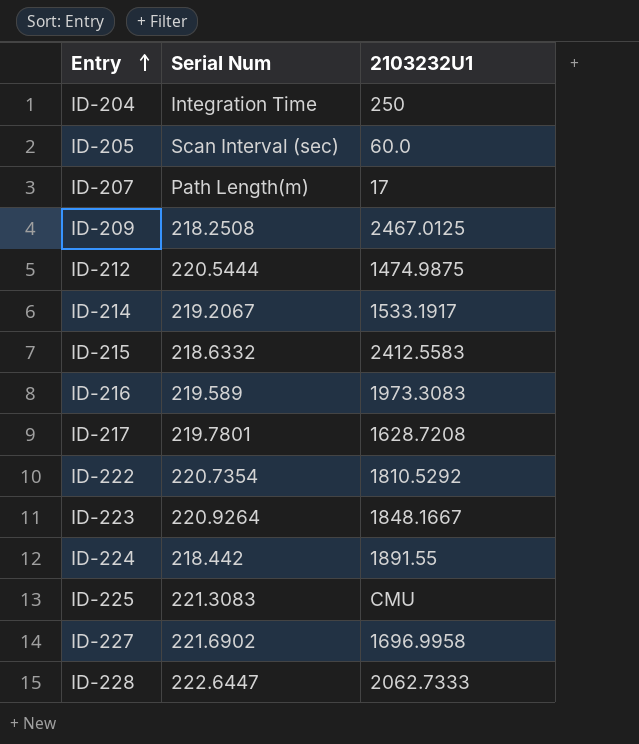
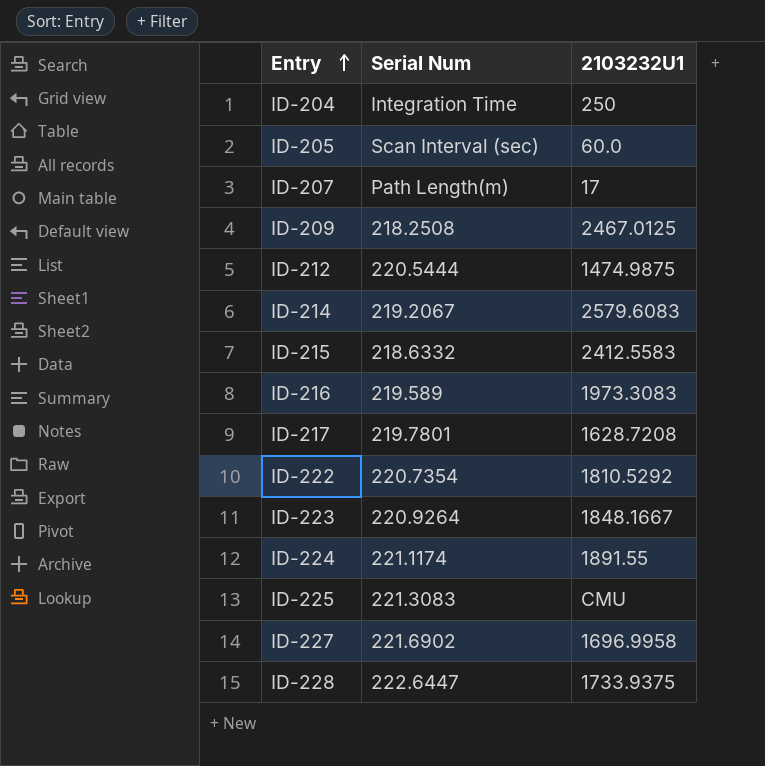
ID-214 | 2103232U1: 1533.1917 -> 2579.6083
ID-224 | Serial Num: 218.442 -> 221.1174
ID-228 | 2103232U1: 2062.7333 -> 1733.9375

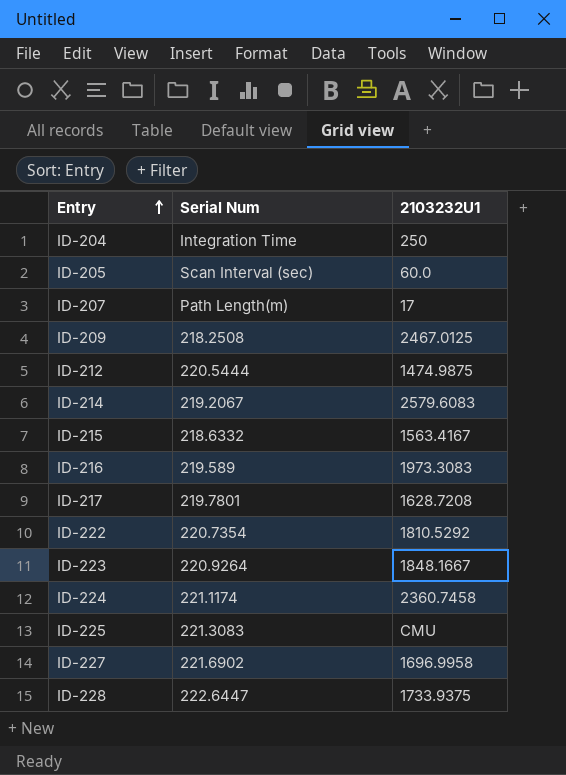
ID-215 | 2103232U1: 2412.5583 -> 1563.4167
ID-224 | 2103232U1: 1891.55 -> 2360.7458

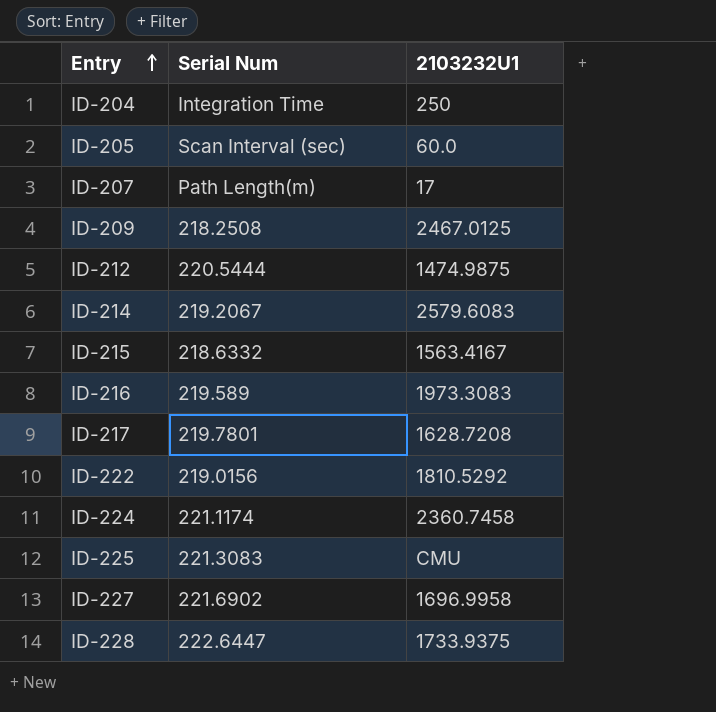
row ID-223: 220.9264 | 1848.1667 -> none
ID-222 | Serial Num: 220.7354 -> 219.0156

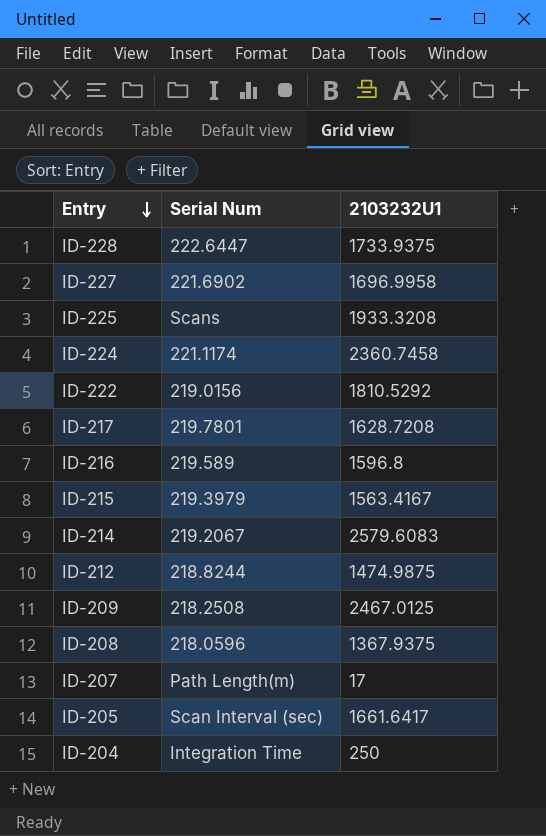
row order: Entry ascending -> Entry descending
ID-225 | Serial Num: 221.3083 -> Scans
ID-225 | 2103232U1: CMU -> 1933.3208
ID-216 | 2103232U1: 1973.3083 -> 1596.8
ID-215 | Serial Num: 218.6332 -> 219.3979
ID-212 | Serial Num: 220.5444 -> 218.8244
row ID-208: none -> 218.0596 | 1367.9375
ID-205 | 2103232U1: 60.0 -> 1661.6417

